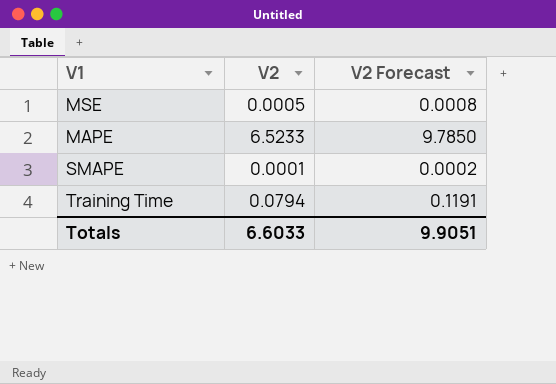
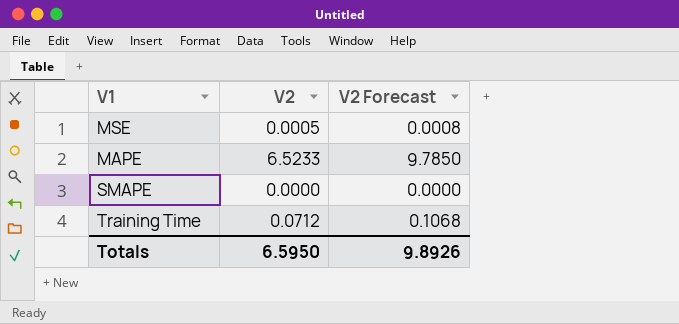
SMAPE | V2: 0.0001 -> 0.0000
SMAPE | V2 Forecast: 0.0002 -> 0.0000
Training Time | V2: 0.0794 -> 0.0712
Training Time | V2 Forecast: 0.1191 -> 0.1068
Totals | V2: 6.6033 -> 6.5950
Totals | V2 Forecast: 9.9051 -> 9.8926

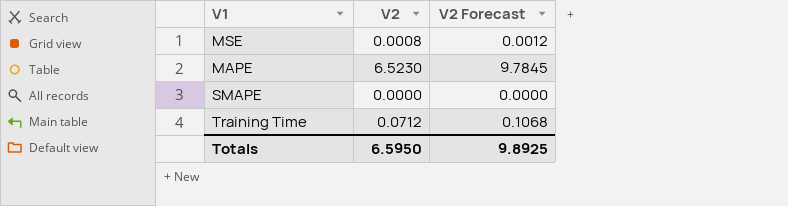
MSE | V2: 0.0005 -> 0.0008
MSE | V2 Forecast: 0.0008 -> 0.0012
MAPE | V2: 6.5233 -> 6.5230
MAPE | V2 Forecast: 9.7850 -> 9.7845
Totals | V2 Forecast: 9.8926 -> 9.8925

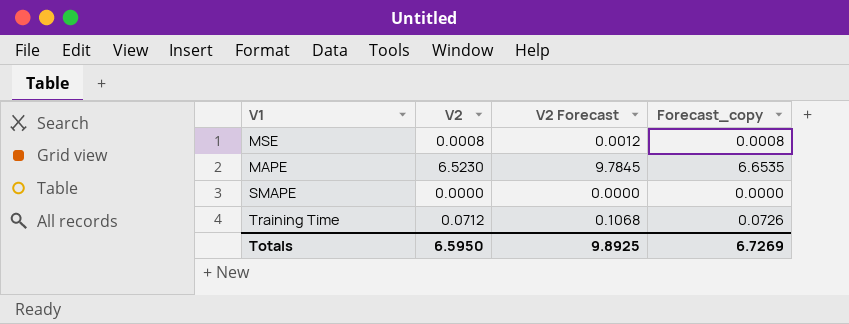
column Forecast_copy | formula: none -> [V2] * 1.02

